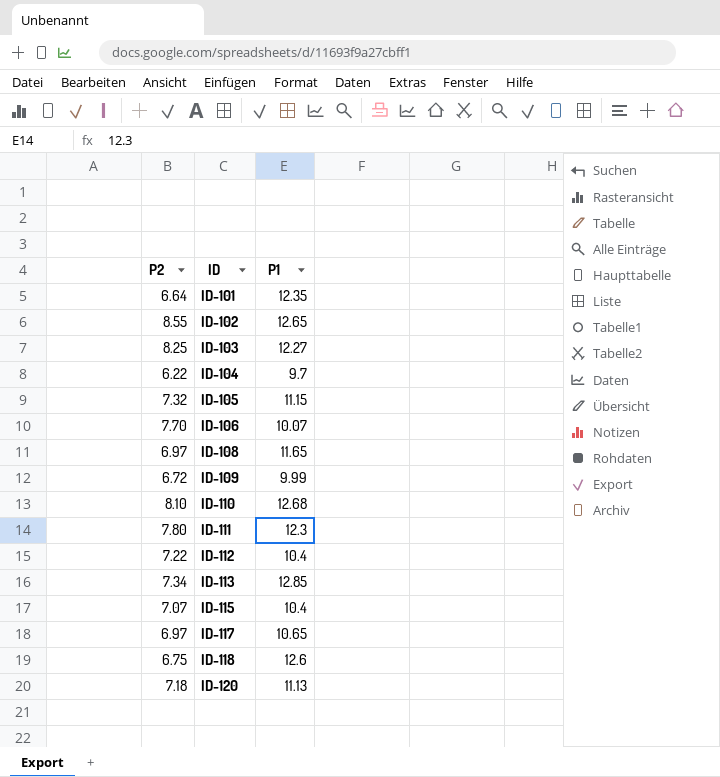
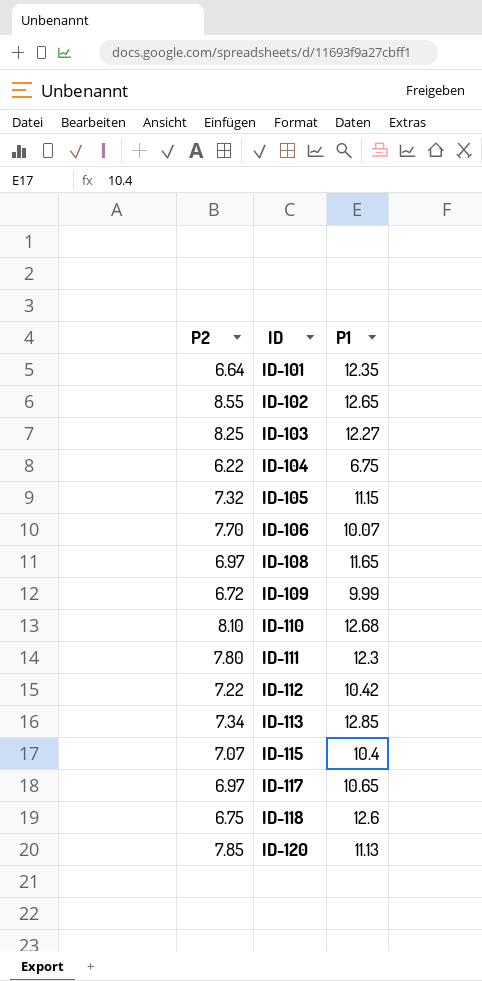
ID-104 | P1: 9.7 -> 6.75
ID-112 | P1: 10.4 -> 10.42
ID-120 | P2: 7.18 -> 7.85

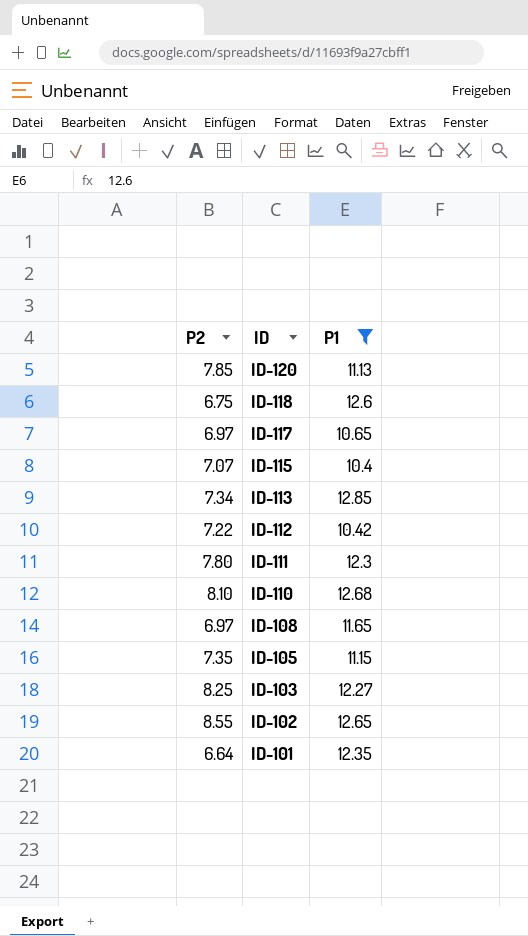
filter: none -> P1 >= 10.4
row order: ID ascending -> ID descending
ID-105 | P2: 7.32 -> 7.35

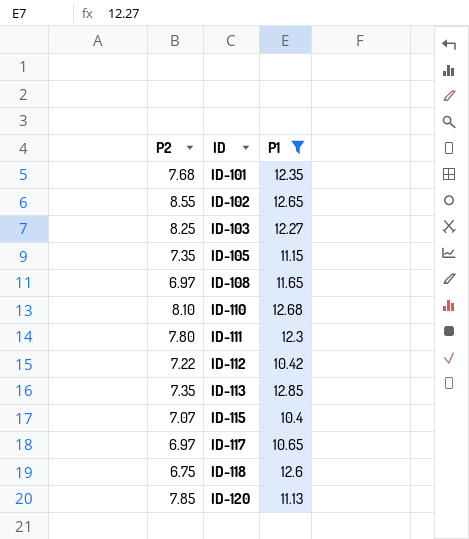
row order: ID descending -> ID ascending
ID-101 | P2: 6.64 -> 7.68
ID-113 | P2: 7.34 -> 7.35

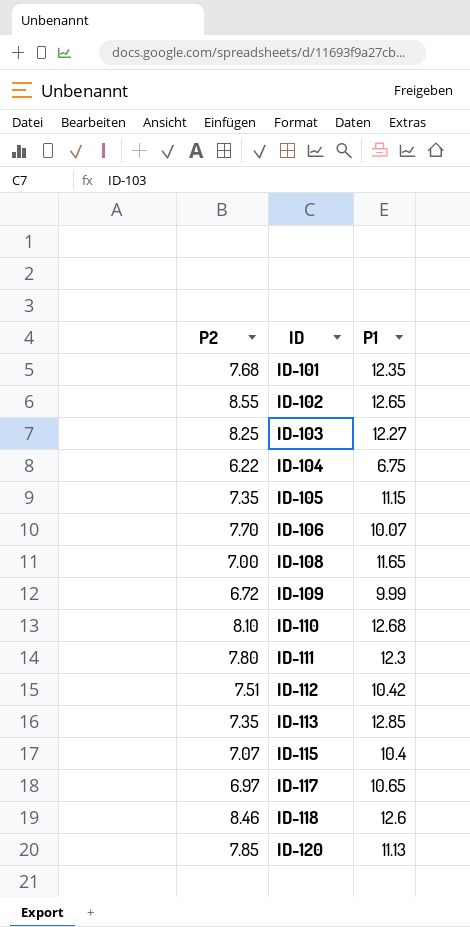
filter: P1 >= 10.4 -> none
ID-108 | P2: 6.97 -> 7.00
ID-112 | P2: 7.22 -> 7.51
ID-118 | P2: 6.75 -> 8.46

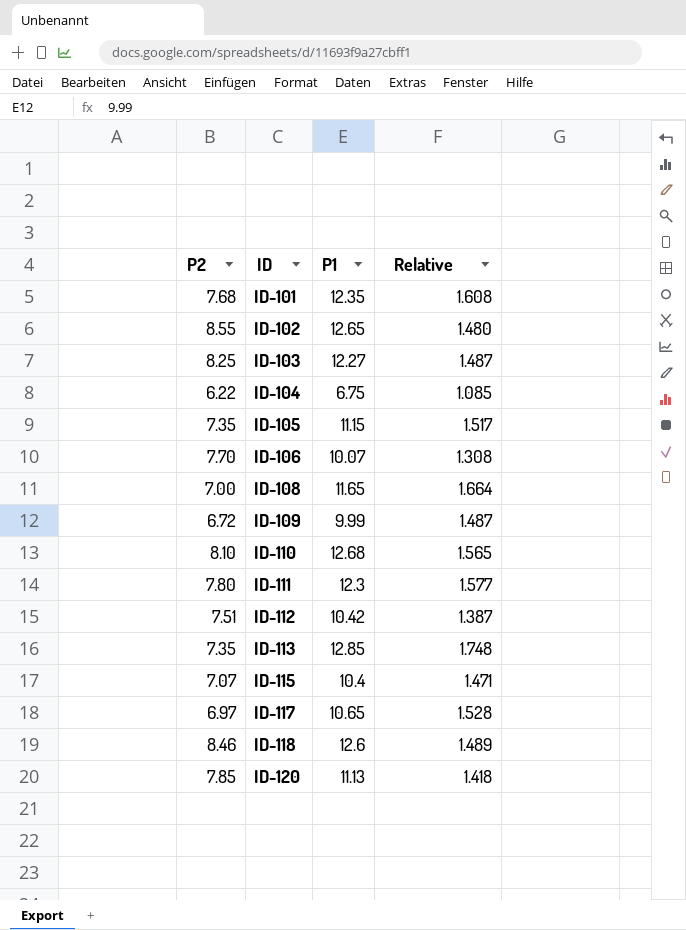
column Relative | formula: none -> [P1] / [P2]

